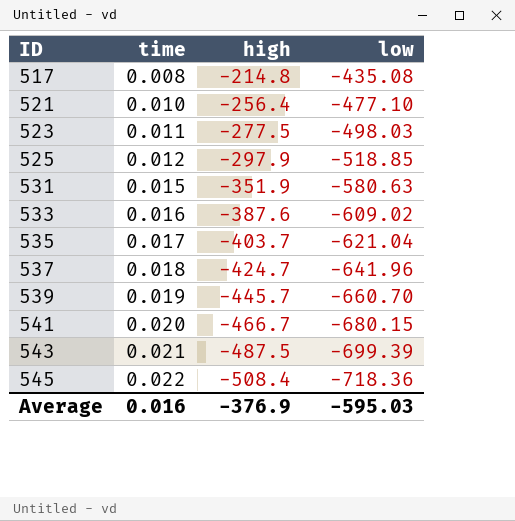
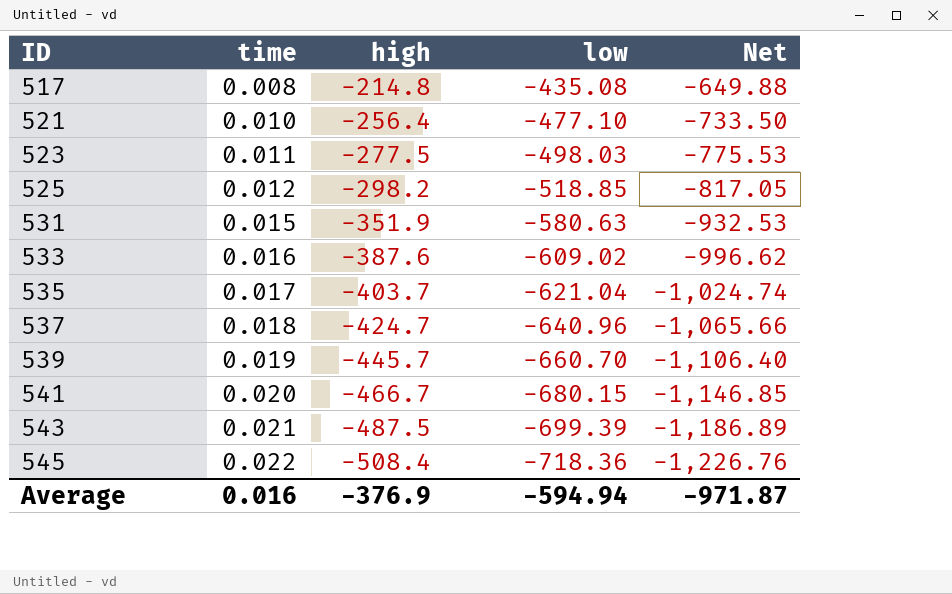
column Net | formula: none -> [high] + [low]
525 | high: -297.9 -> -298.2
537 | low: -641.96 -> -640.96
Average | low: -595.03 -> -594.94

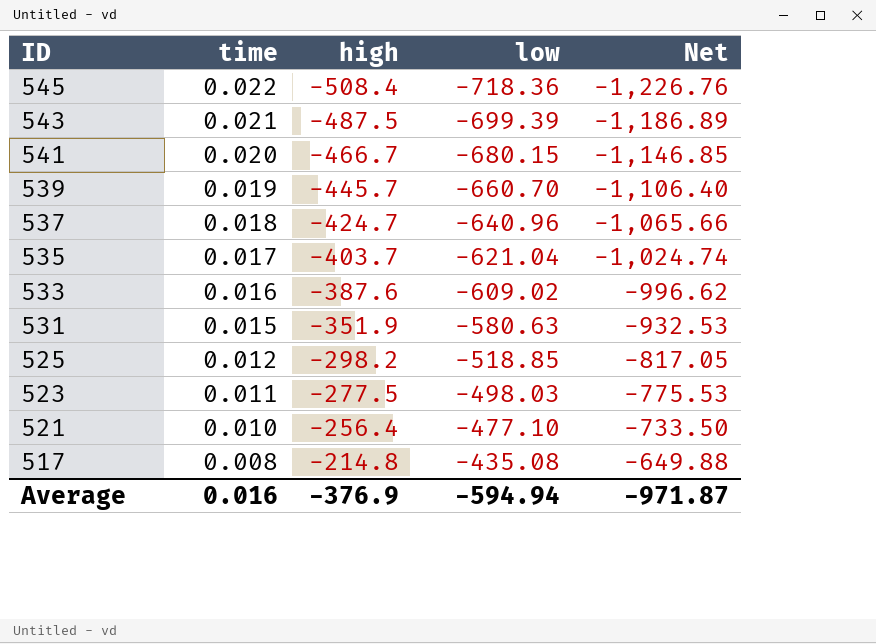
row order: ID ascending -> ID descending

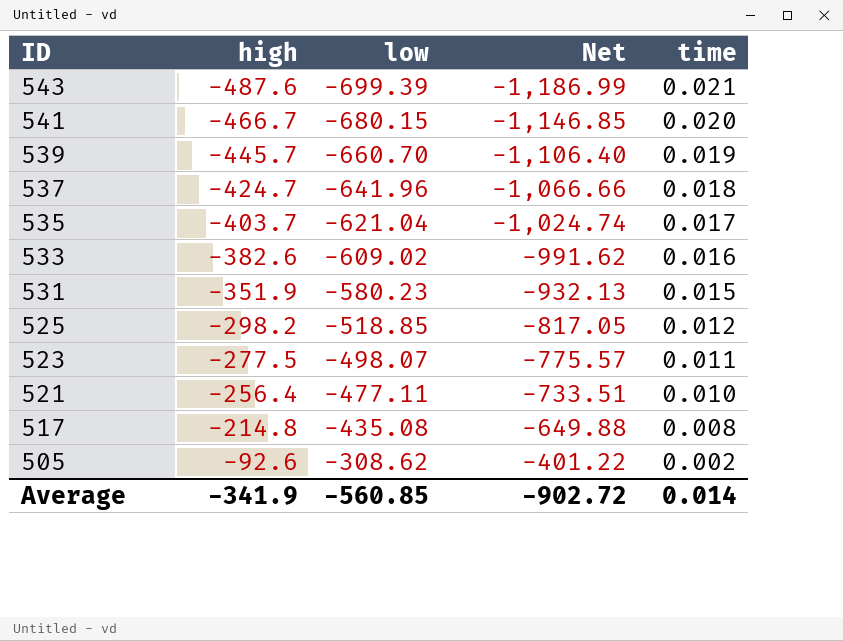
column time | position: 2 -> 5
row 545: 0.022 | -508.4 | -718.36 | -1,226.76 -> none
543 | high: -487.5 -> -487.6
543 | Net: -1,186.89 -> -1,186.99
537 | low: -640.96 -> -641.96
537 | Net: -1,065.66 -> -1,066.66
533 | high: -387.6 -> -382.6
533 | Net: -996.62 -> -991.62
531 | low: -580.63 -> -580.23
531 | Net: -932.53 -> -932.13
523 | low: -498.03 -> -498.07
523 | Net: -775.53 -> -775.57
521 | low: -477.10 -> -477.11
521 | Net: -733.50 -> -733.51
row 505: none -> -92.6 | -308.62 | -401.22 | 0.002
Average | high: -376.9 -> -341.9
Average | low: -594.94 -> -560.85
Average | Net: -971.87 -> -902.72
Average | time: 0.016 -> 0.014

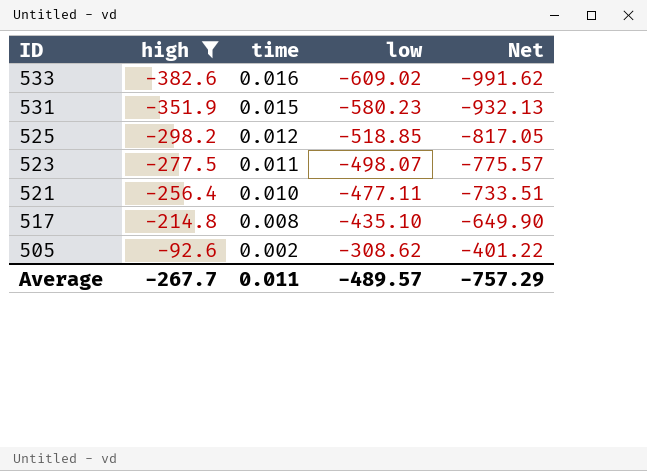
filter: none -> high >= -382.6
column time | position: 5 -> 3
517 | low: -435.08 -> -435.10
517 | Net: -649.88 -> -649.90
Average | high: -341.9 -> -267.7
Average | time: 0.014 -> 0.011
Average | low: -560.85 -> -489.57
Average | Net: -902.72 -> -757.29

